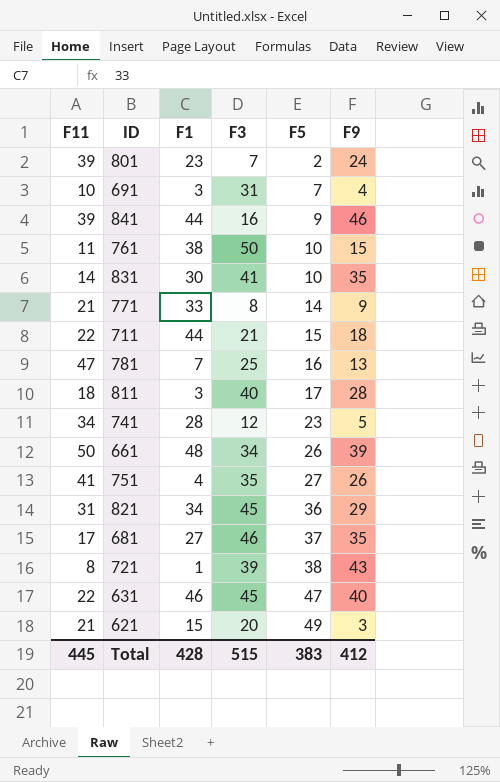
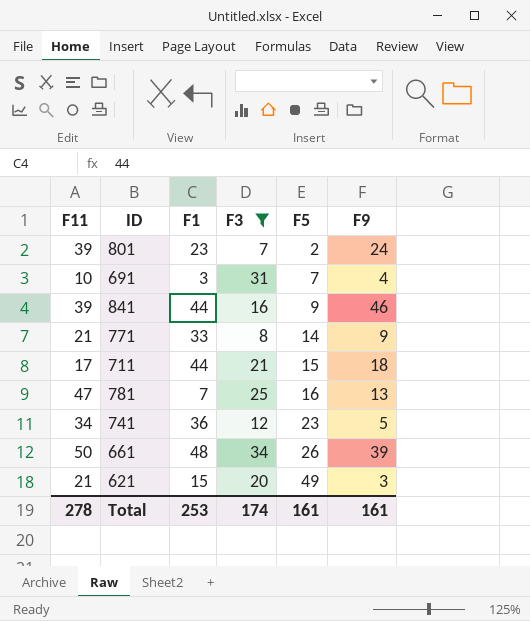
filter: none -> F3 <= 34
711 | F11: 22 -> 17
741 | F1: 28 -> 36
Total | F11: 445 -> 278
Total | F1: 428 -> 253
Total | F3: 515 -> 174
Total | F5: 383 -> 161
Total | F9: 412 -> 161

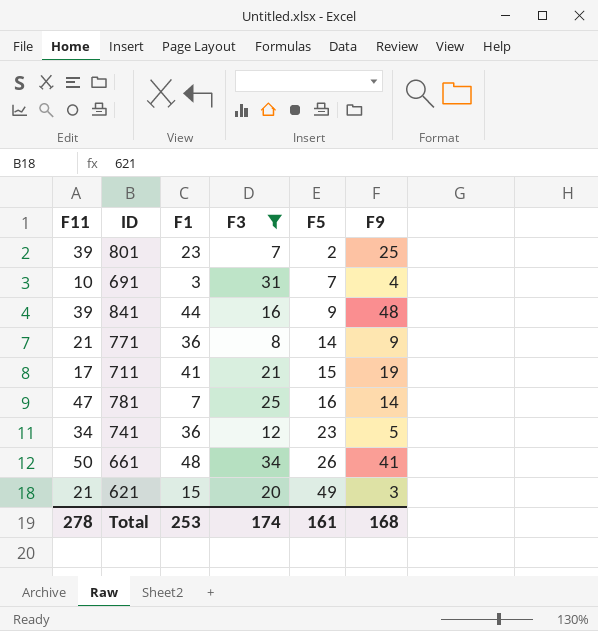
801 | F9: 24 -> 25
841 | F9: 46 -> 48
771 | F1: 33 -> 36
711 | F1: 44 -> 41
711 | F9: 18 -> 19
781 | F9: 13 -> 14
661 | F9: 39 -> 41
Total | F9: 161 -> 168

